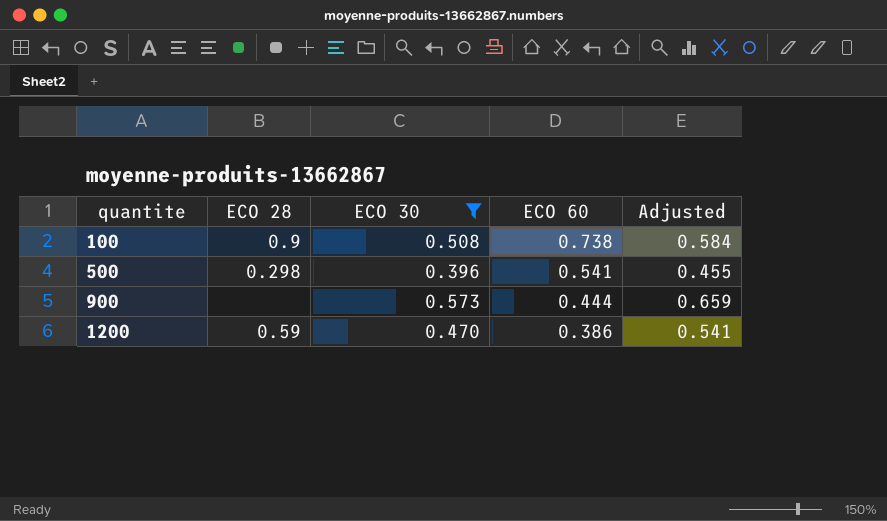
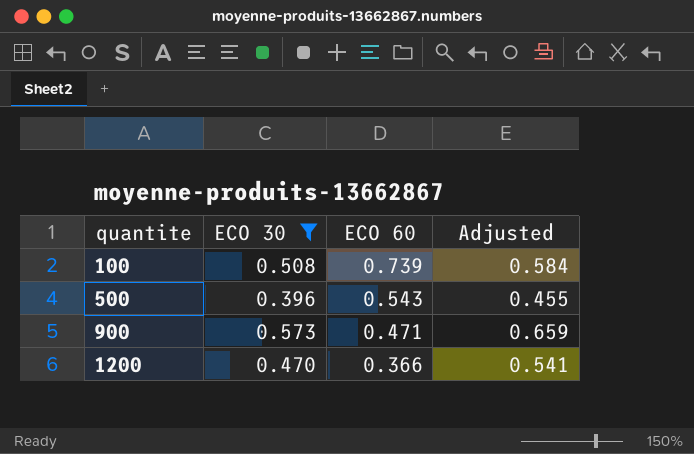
column ECO 28 | position: 2 -> none
100 | ECO 60: 0.738 -> 0.739
500 | ECO 60: 0.541 -> 0.543
900 | ECO 60: 0.444 -> 0.471
1200 | ECO 60: 0.386 -> 0.366

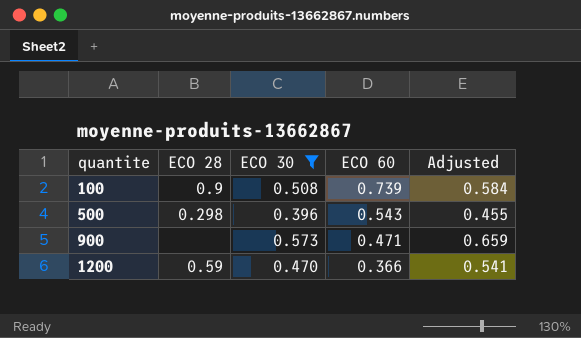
column ECO 28 | position: none -> 2

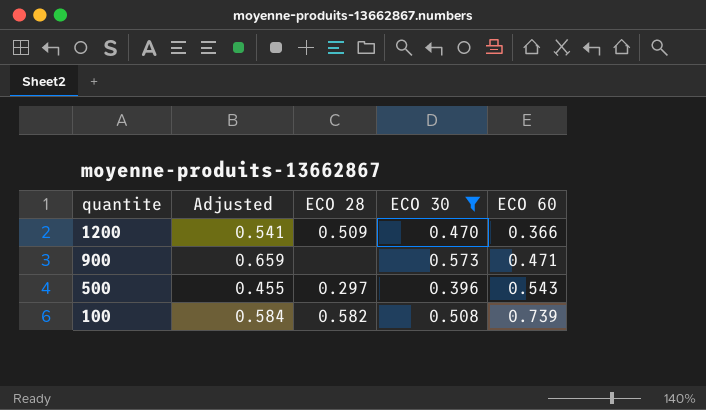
row order: quantite ascending -> quantite descending
column Adjusted | position: 5 -> 2
1200 | ECO 28: 0.59 -> 0.509
500 | ECO 28: 0.298 -> 0.297
100 | ECO 28: 0.9 -> 0.582

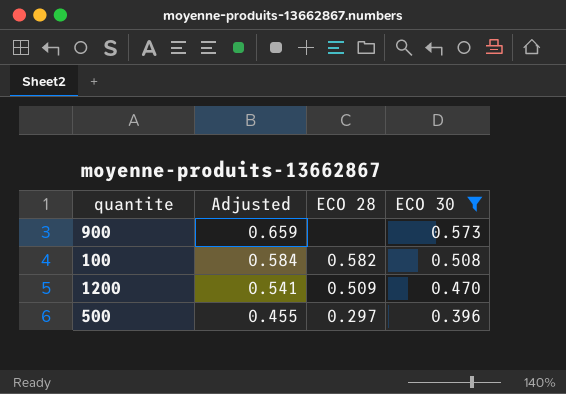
row order: quantite descending -> Adjusted descending
column ECO 60 | position: 5 -> none

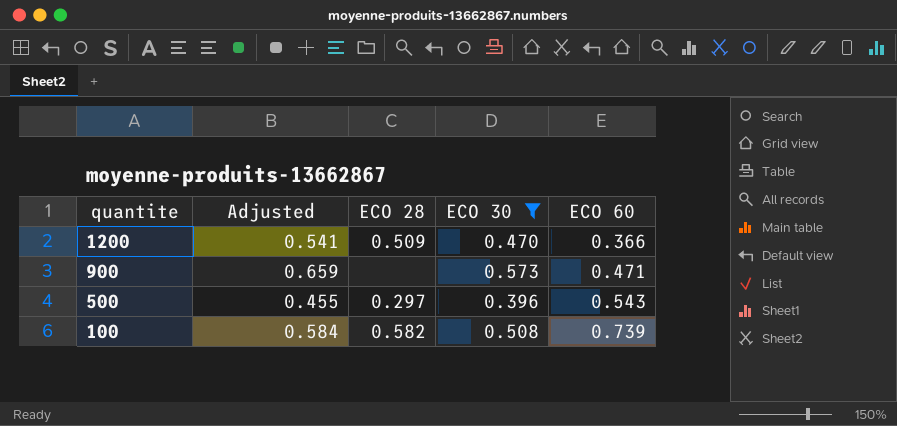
row order: Adjusted descending -> quantite descending
column ECO 60 | position: none -> 5

